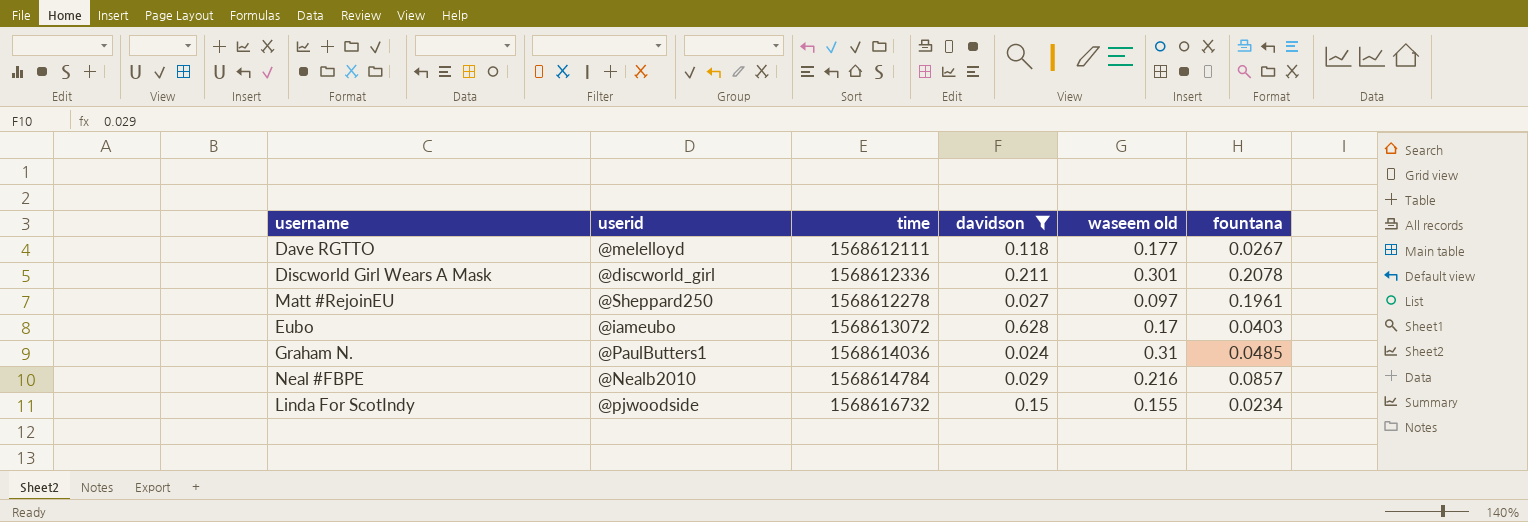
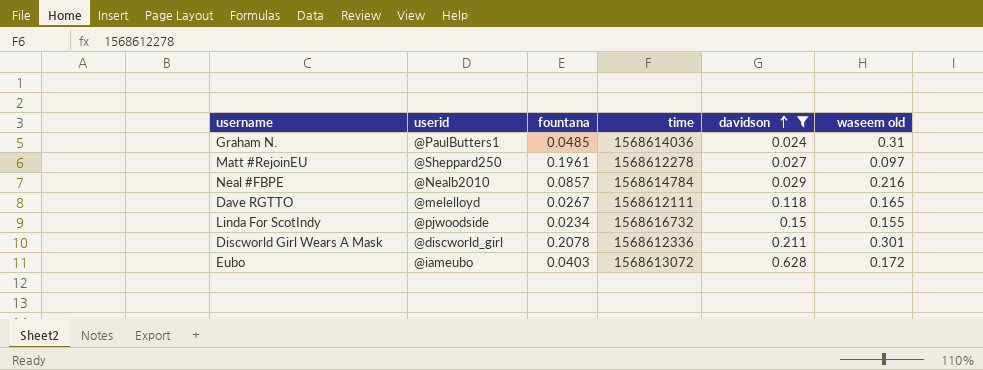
row order: none -> davidson ascending
column fountana | position: 6 -> 3
Dave RGTTO | waseem old: 0.177 -> 0.165
Eubo | waseem old: 0.17 -> 0.172

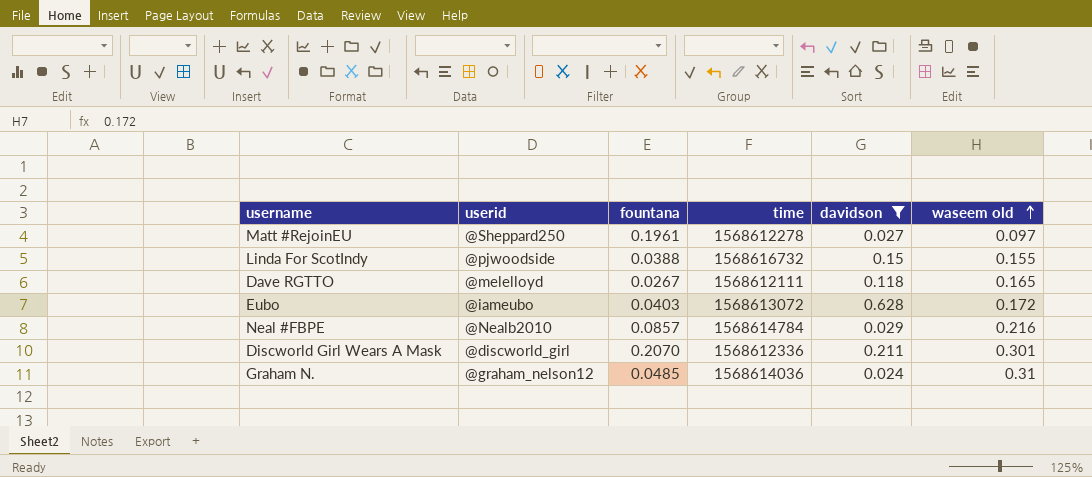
row order: davidson ascending -> waseem old ascending
Linda For ScotIndy | fountana: 0.0234 -> 0.0388
Discworld Girl Wears A Mask | fountana: 0.2078 -> 0.2070
Graham N. | userid: @PaulButters1 -> @graham_nelson12

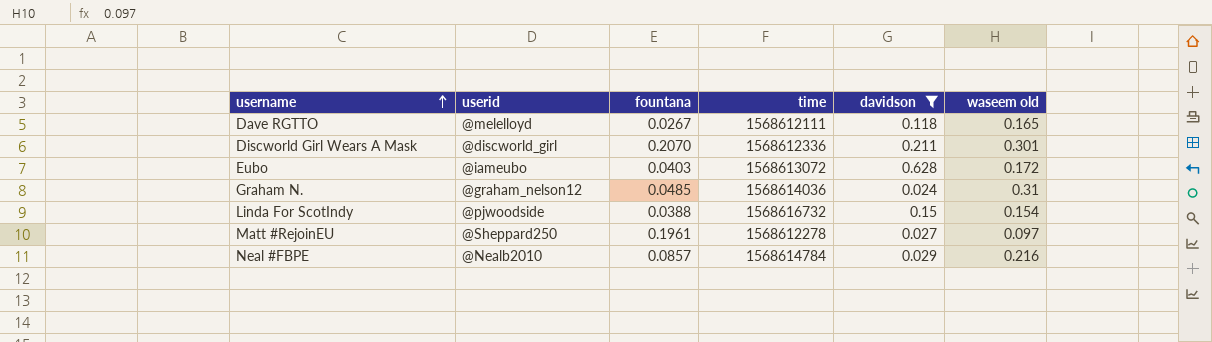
row order: waseem old ascending -> username ascending
Linda For ScotIndy | waseem old: 0.155 -> 0.154

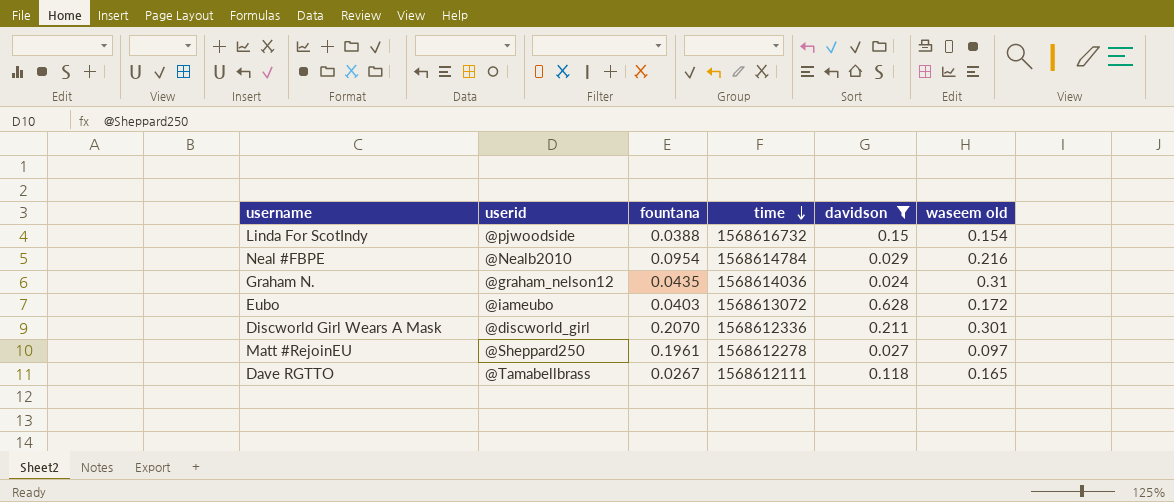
row order: username ascending -> time descending
Neal #FBPE | fountana: 0.0857 -> 0.0954
Graham N. | fountana: 0.0485 -> 0.0435
Dave RGTTO | userid: @melelloyd -> @Tamabellbrass

